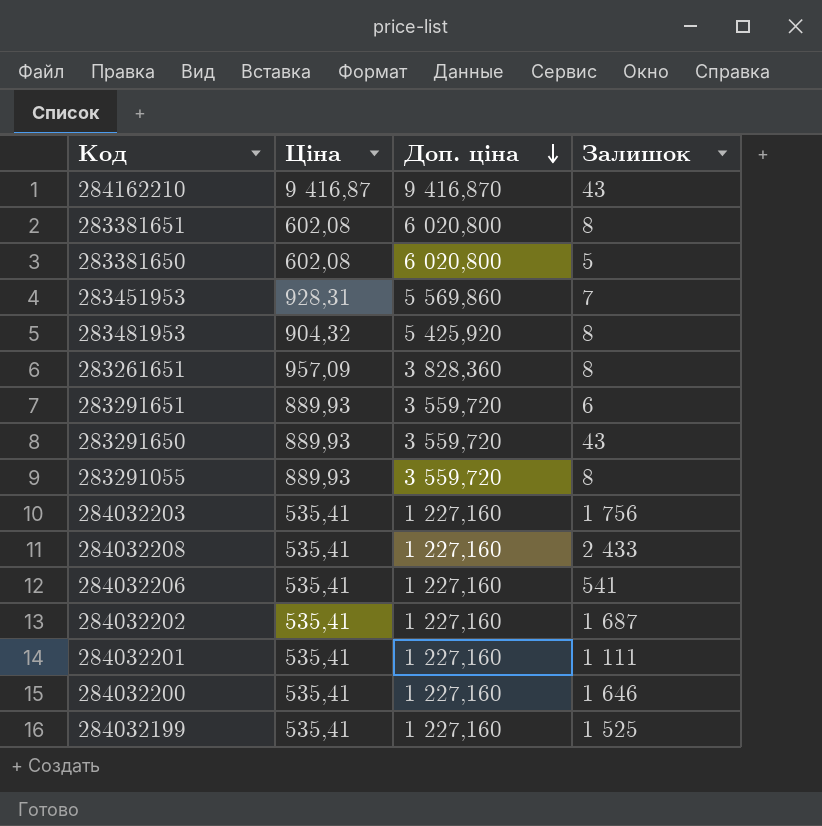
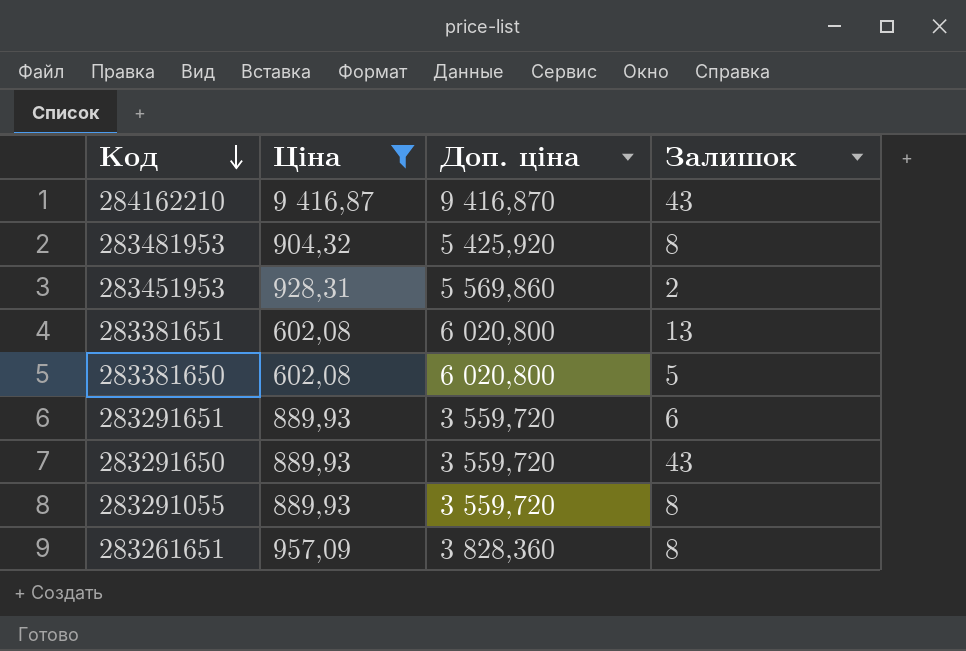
filter: none -> Ціна != 535,41
row order: Доп. ціна descending -> Код descending
283451953 | Залишок: 7 -> 2
283381651 | Залишок: 8 -> 13

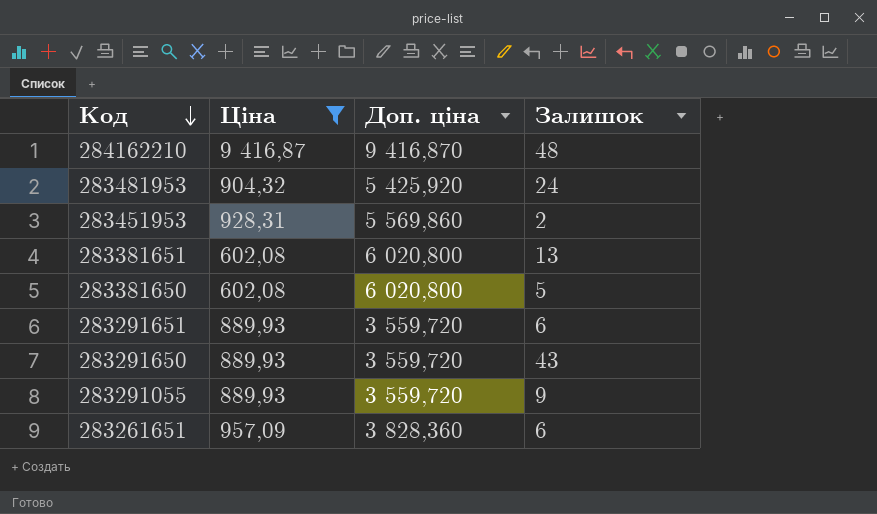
284162210 | Залишок: 43 -> 48
283481953 | Залишок: 8 -> 24
283291055 | Залишок: 8 -> 9
283261651 | Залишок: 8 -> 6

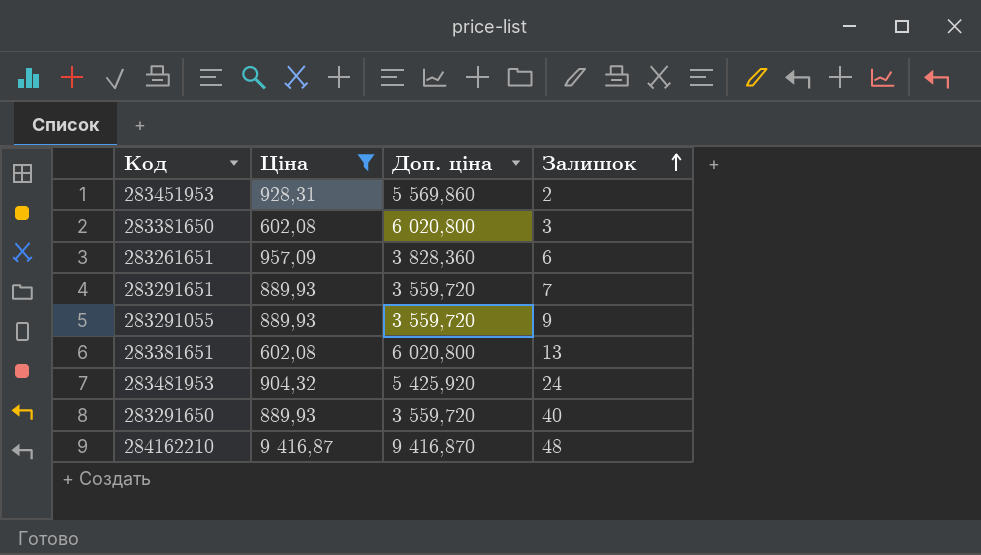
row order: Код descending -> Залишок ascending
283381650 | Залишок: 5 -> 3
283291651 | Залишок: 6 -> 7
283291650 | Залишок: 43 -> 40

